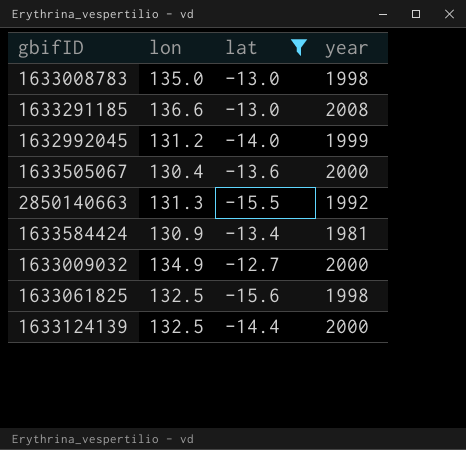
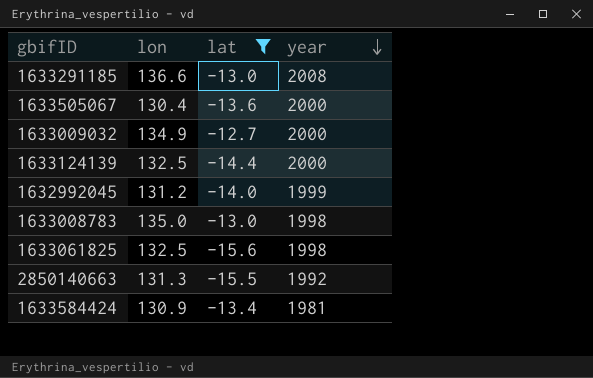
row order: none -> year descending

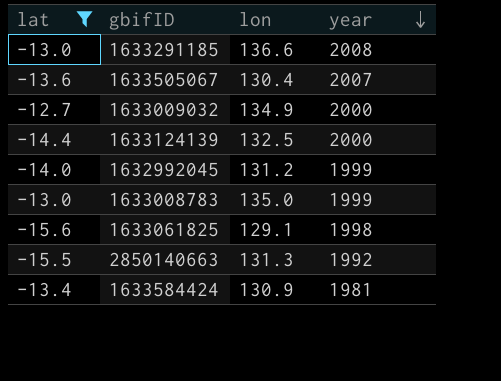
column lat | position: 3 -> 1
1633505067 | year: 2000 -> 2007
1633008783 | year: 1998 -> 1999
1633061825 | lon: 132.5 -> 129.1

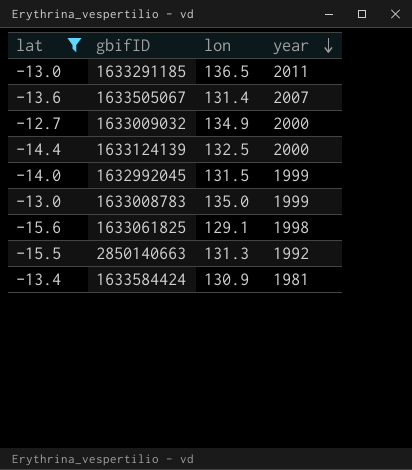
1633291185 | lon: 136.6 -> 136.5
1633291185 | year: 2008 -> 2011
1633505067 | lon: 130.4 -> 131.4
1632992045 | lon: 131.2 -> 131.5

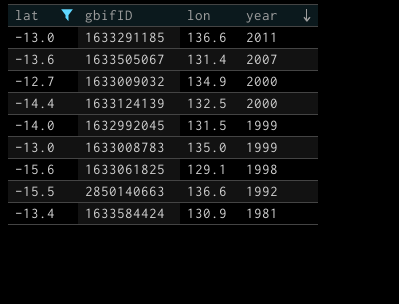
1633291185 | lon: 136.5 -> 136.6
2850140663 | lon: 131.3 -> 136.6

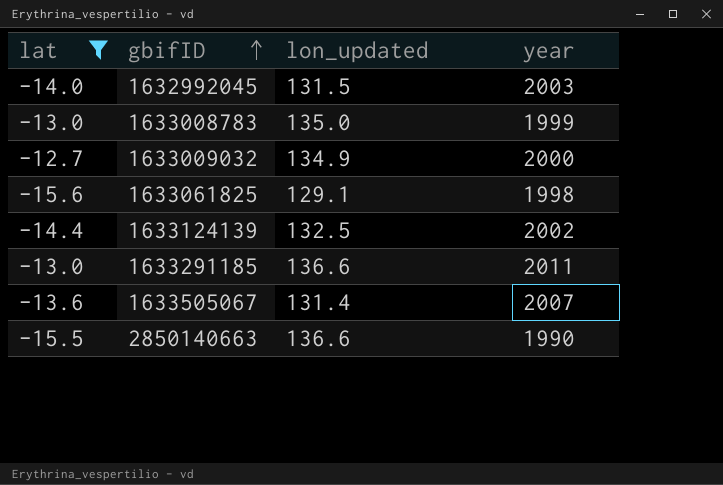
row order: year descending -> gbifID ascending
column name: lon -> lon_updated
row 1633584424: -13.4 | 130.9 | 1981 -> none
1632992045 | year: 1999 -> 2003
1633124139 | year: 2000 -> 2002
2850140663 | year: 1992 -> 1990

